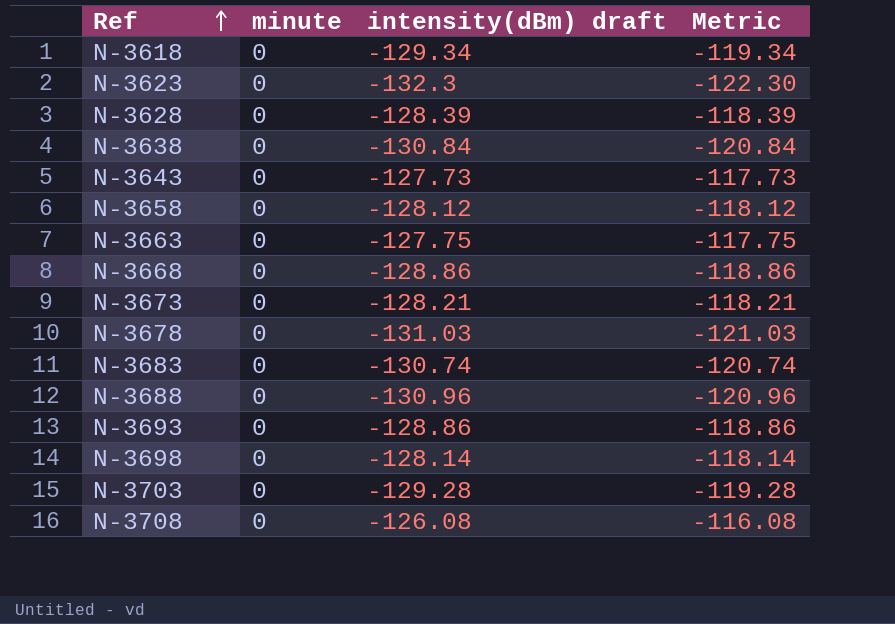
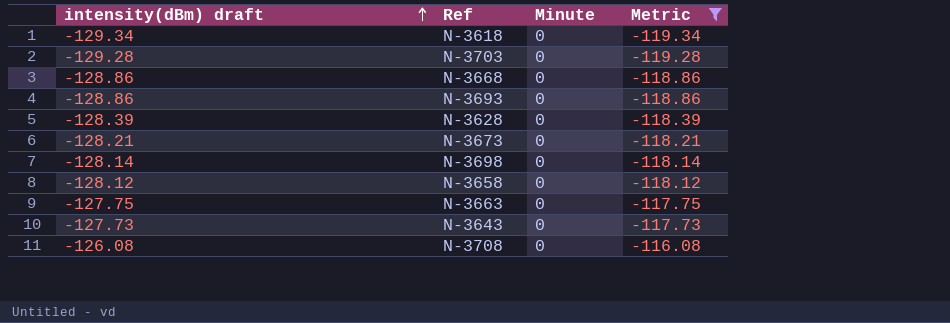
filter: none -> Metric >= -119.34
row order: Ref ascending -> intensity(dBm) draft ascending
column intensity(dBm) draft | position: 3 -> 1
column name: minute -> Minute

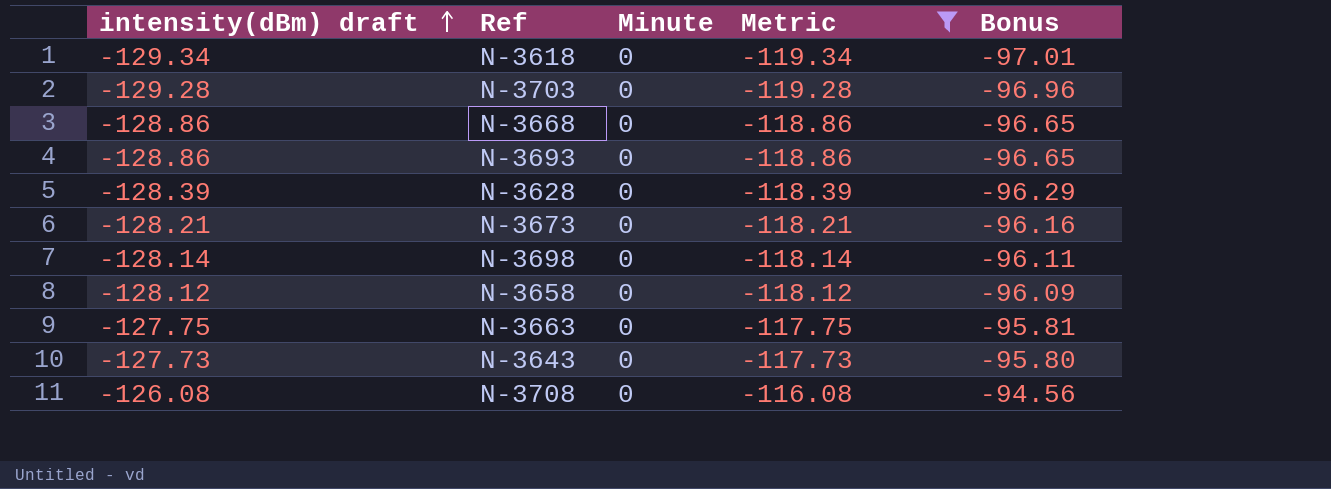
column Bonus | formula: none -> [intensity(dBm) draft] * 0.75

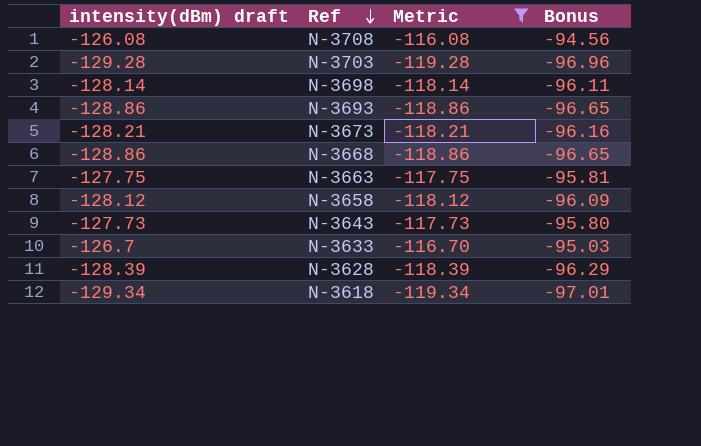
row order: intensity(dBm) draft ascending -> Ref descending
column Minute | position: 3 -> none
row N-3633: none -> -126.7 | -116.70 | -95.03

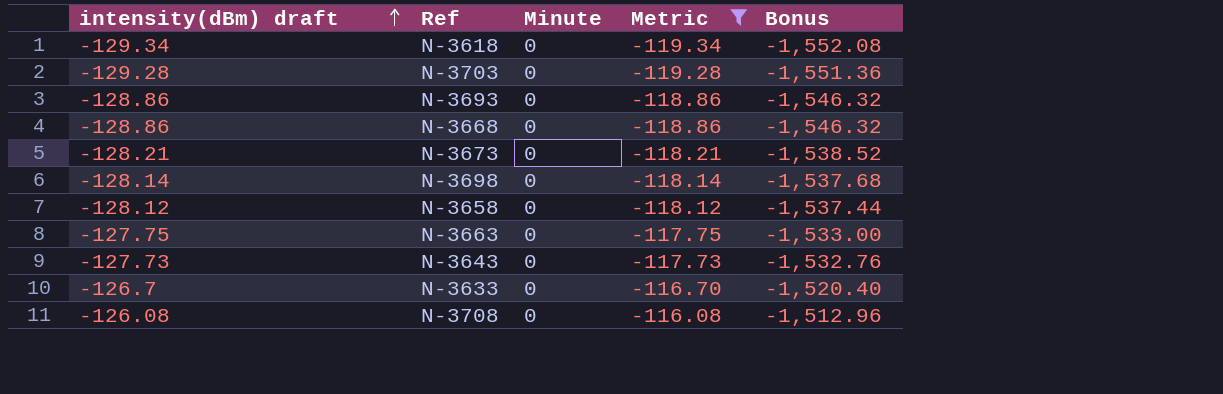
row order: Ref descending -> intensity(dBm) draft ascending
column Minute | position: none -> 3
column Bonus | formula: [intensity(dBm) draft] * 0.75 -> [intensity(dBm) draft] * 12
row N-3628: -128.39 | -118.39 | -96.29 -> none

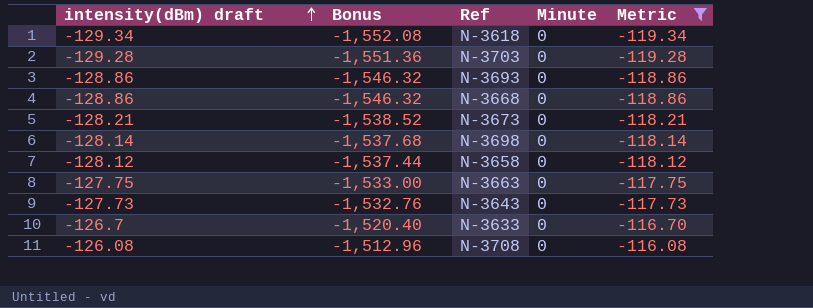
column Bonus | position: 5 -> 2

